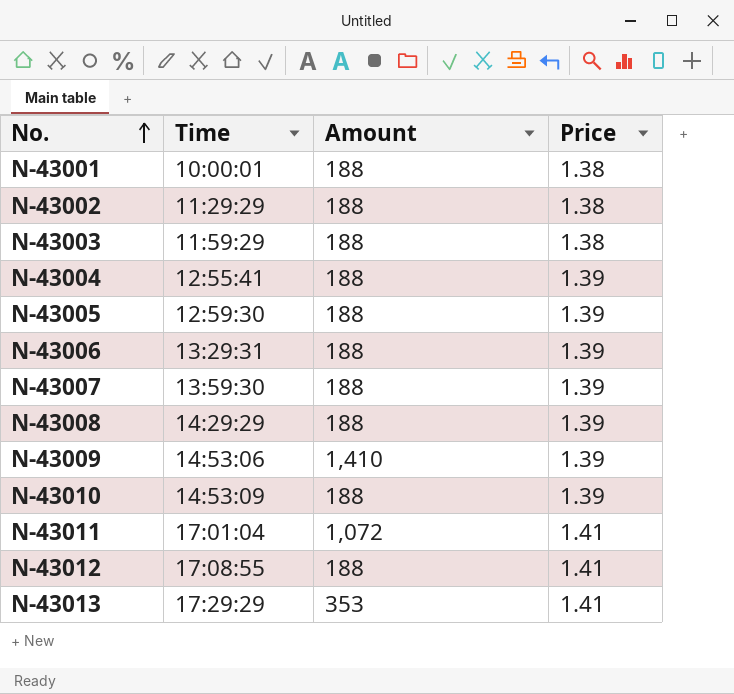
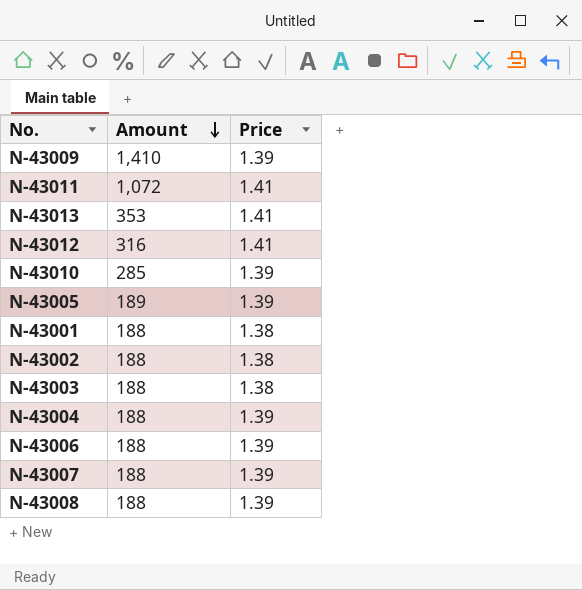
row order: No. ascending -> Amount descending
column Time | position: 2 -> none
N-43012 | Amount: 188 -> 316
N-43010 | Amount: 188 -> 285
N-43005 | Amount: 188 -> 189

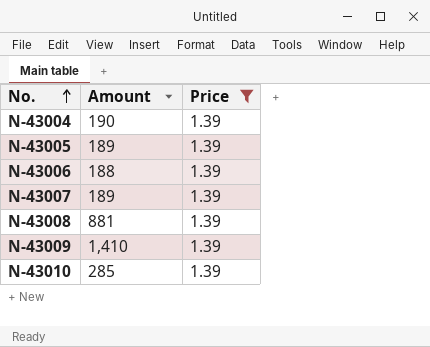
filter: none -> Price = 1.39
row order: Amount descending -> No. ascending
N-43004 | Amount: 188 -> 190
N-43007 | Amount: 188 -> 189
N-43008 | Amount: 188 -> 881

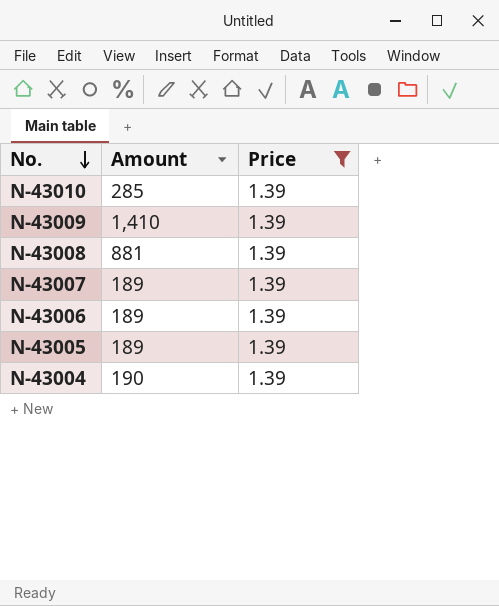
row order: No. ascending -> No. descending
N-43006 | Amount: 188 -> 189

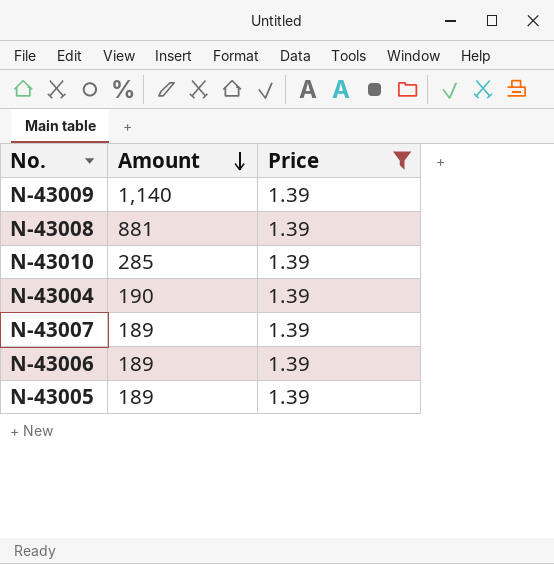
row order: No. descending -> Amount descending
N-43009 | Amount: 1,410 -> 1,140

